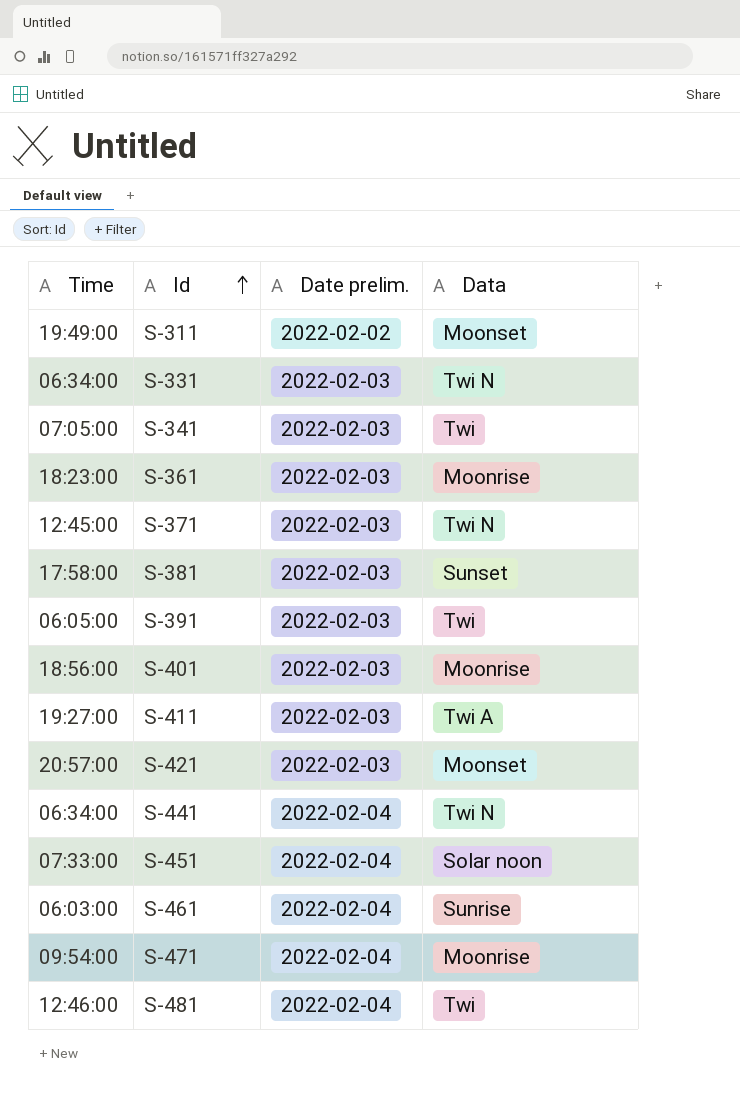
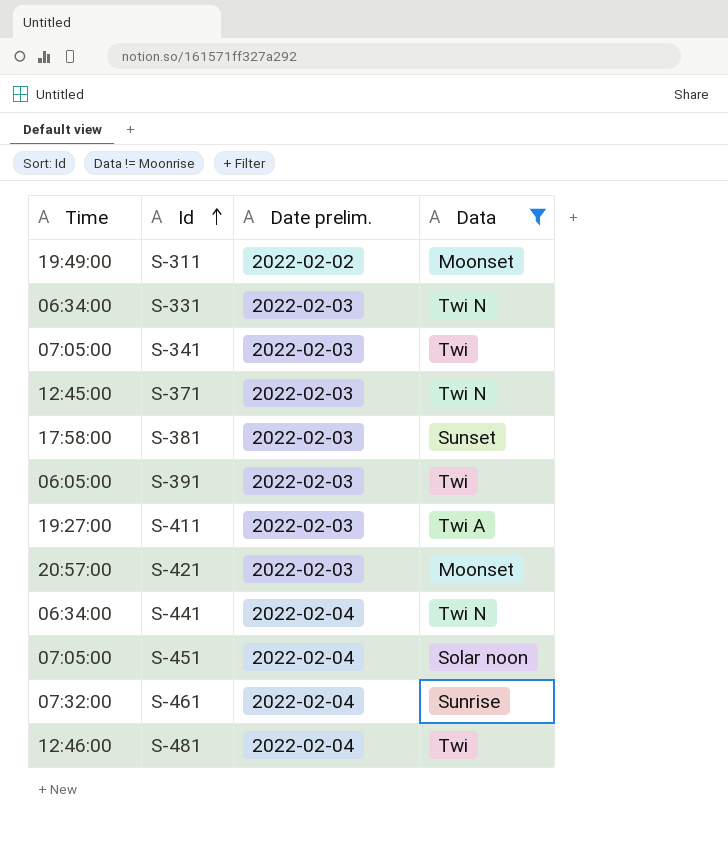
filter: none -> Data != Moonrise
S-451 | Time: 07:33:00 -> 07:05:00
S-461 | Time: 06:03:00 -> 07:32:00

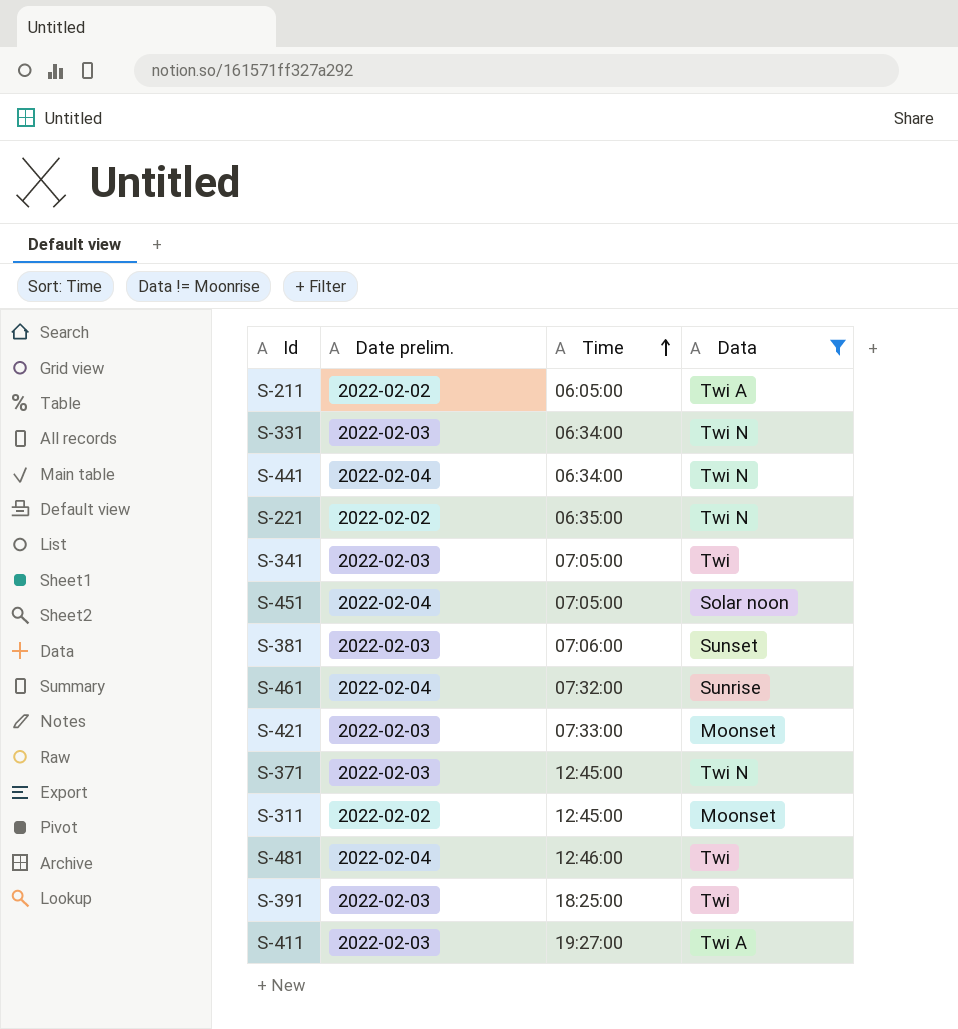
row order: Id ascending -> Time ascending
column Time | position: 1 -> 3
row S-211: none -> 2022-02-02 | 06:05:00 | Twi A
row S-221: none -> 2022-02-02 | 06:35:00 | Twi N
S-381 | Time: 17:58:00 -> 07:06:00
S-421 | Time: 20:57:00 -> 07:33:00
S-311 | Time: 19:49:00 -> 12:45:00
S-391 | Time: 06:05:00 -> 18:25:00

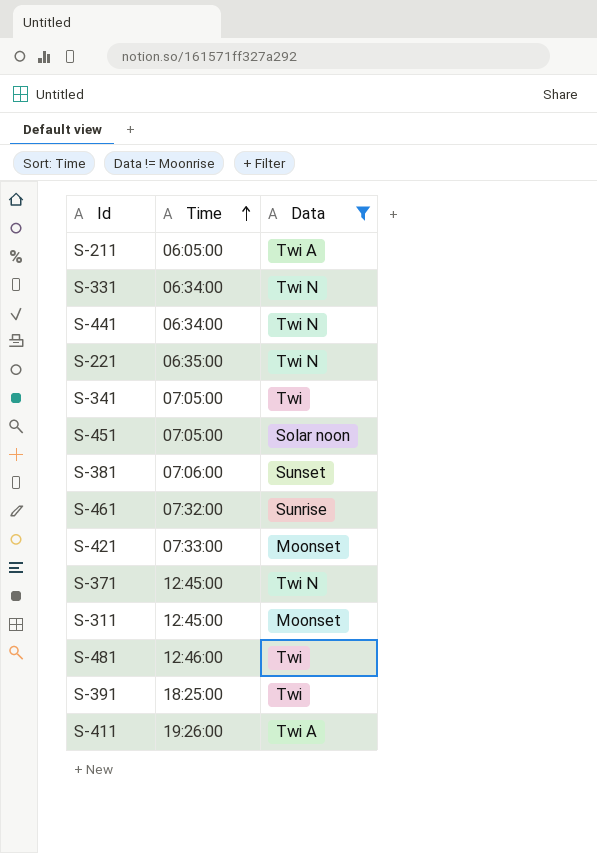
column Date prelim. | position: 2 -> none
S-411 | Time: 19:27:00 -> 19:26:00

